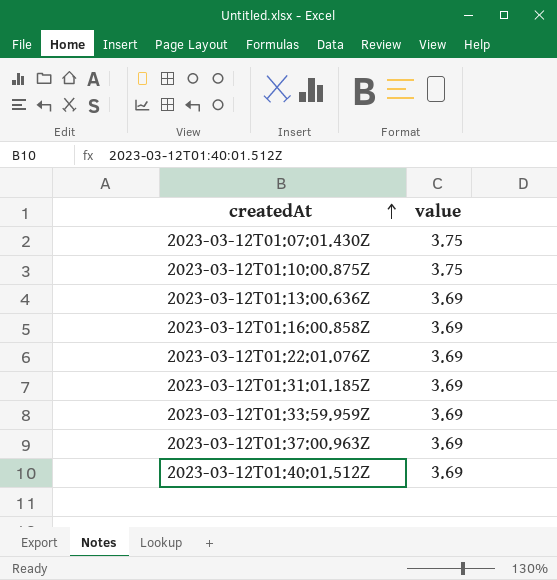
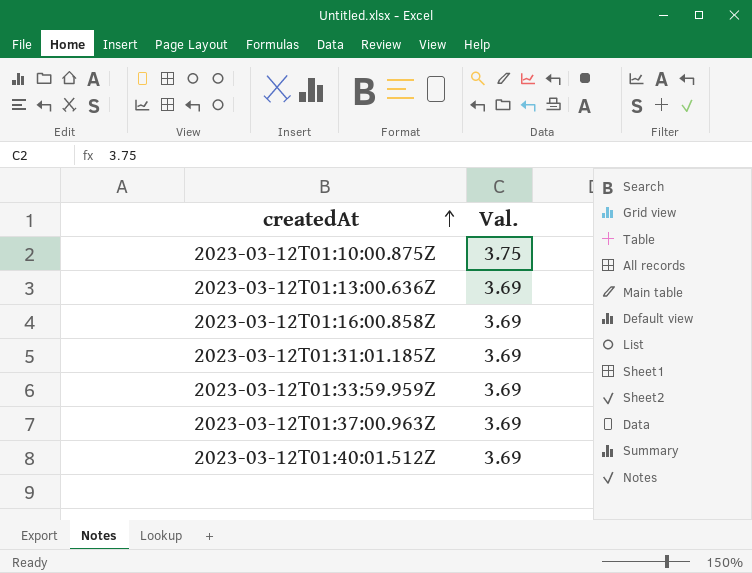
column name: value -> Val.
row 2023-03-12T01:07:01.430Z: 3.75 -> none
row 2023-03-12T01:22:01.076Z: 3.69 -> none

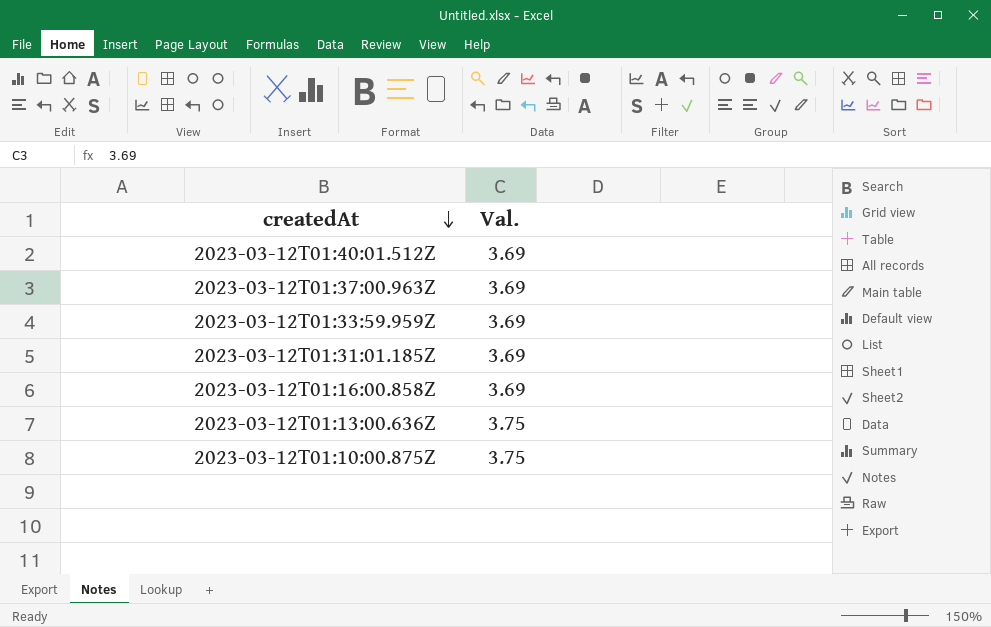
row order: createdAt ascending -> createdAt descending
2023-03-12T01:13:00.636Z | Val.: 3.69 -> 3.75

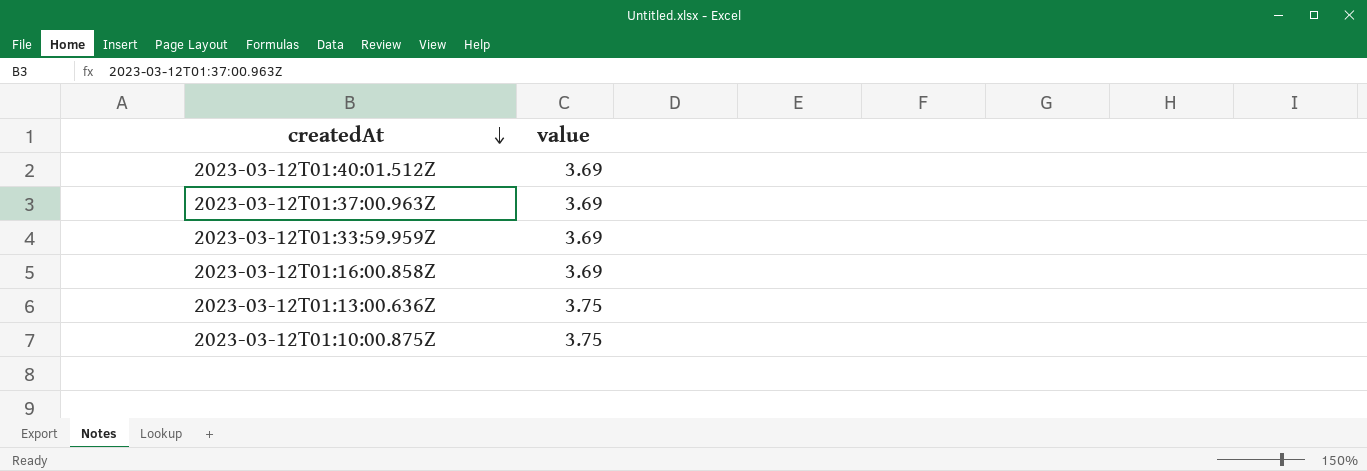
column name: Val. -> value
row 2023-03-12T01:31:01.185Z: 3.69 -> none

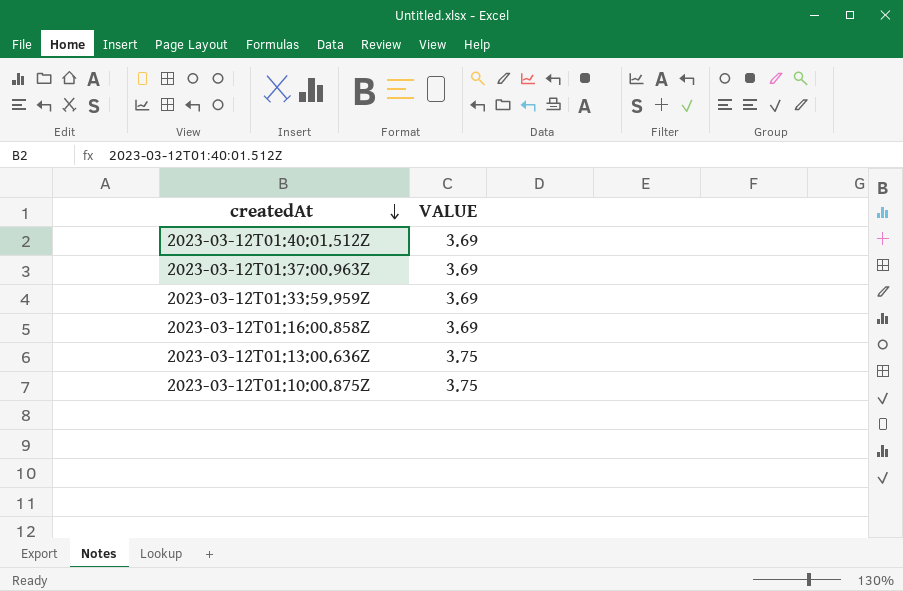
column name: value -> VALUE

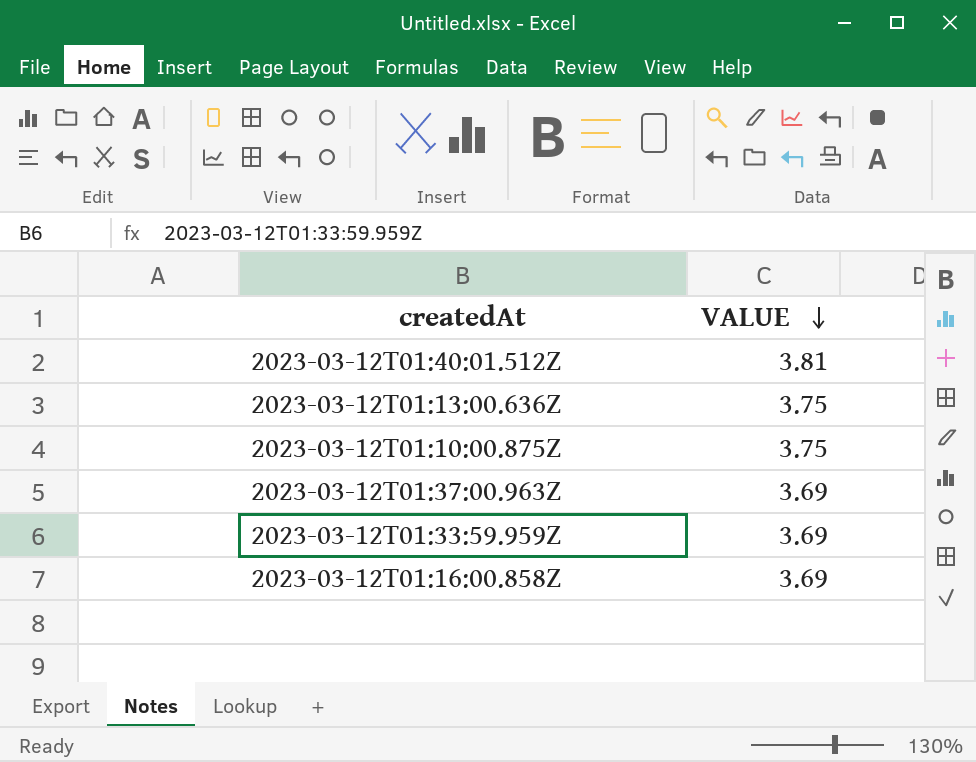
row order: createdAt descending -> VALUE descending
2023-03-12T01:40:01.512Z | VALUE: 3.69 -> 3.81

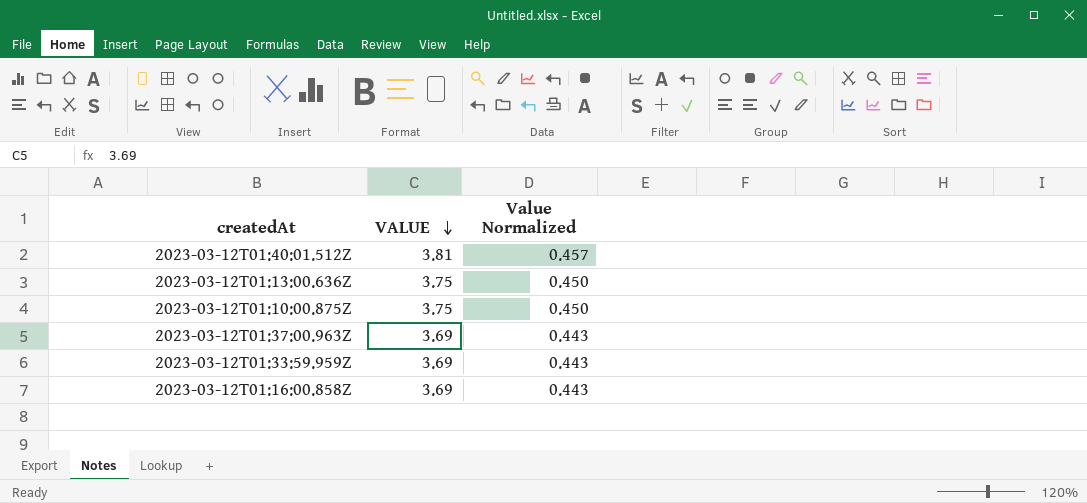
column Value Normalized | formula: none -> [VALUE] * 0.12

